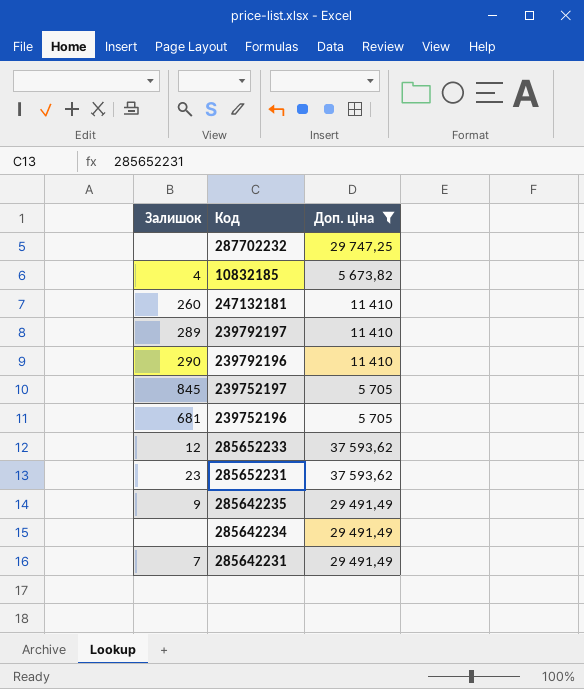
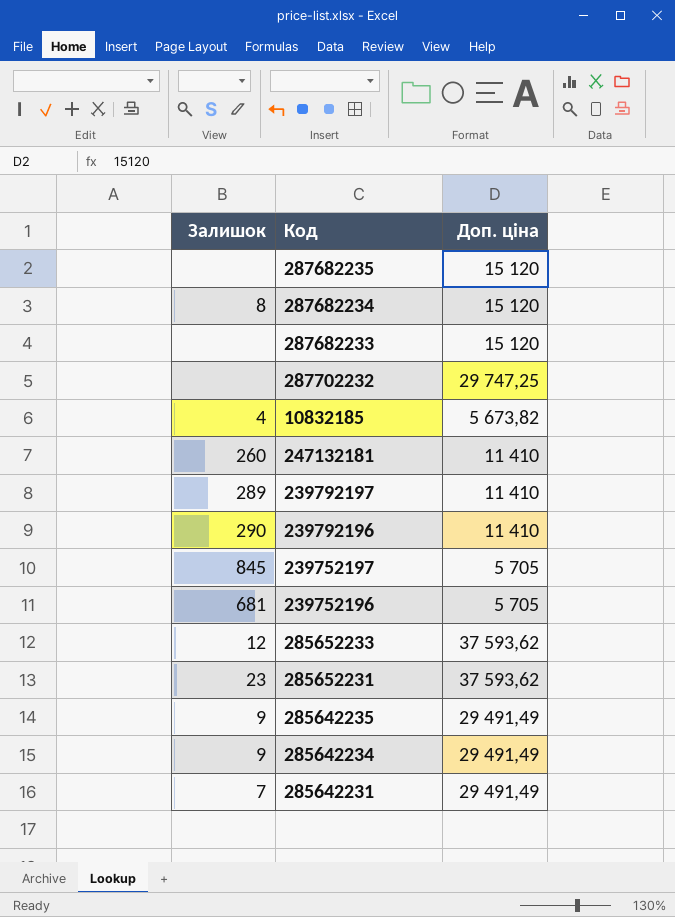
filter: Доп. ціна != 15 120 -> none
285642234 | Залишок: none -> 9

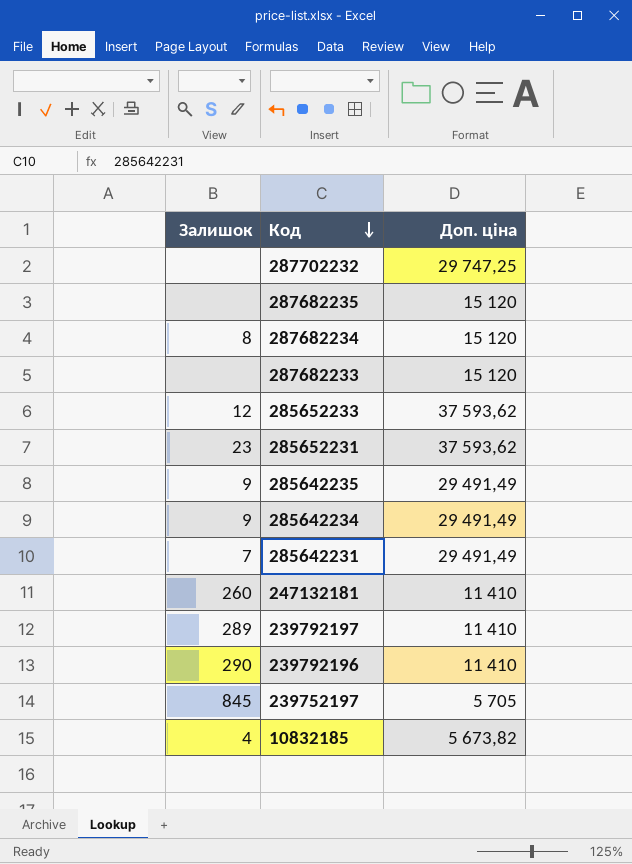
row order: none -> Код descending
row 239752196: 681 | 5 705 -> none

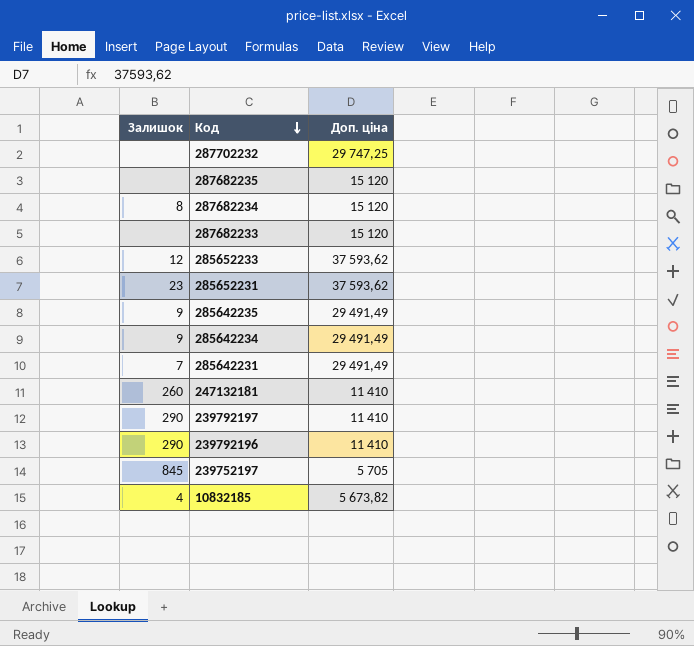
239792197 | Залишок: 289 -> 290

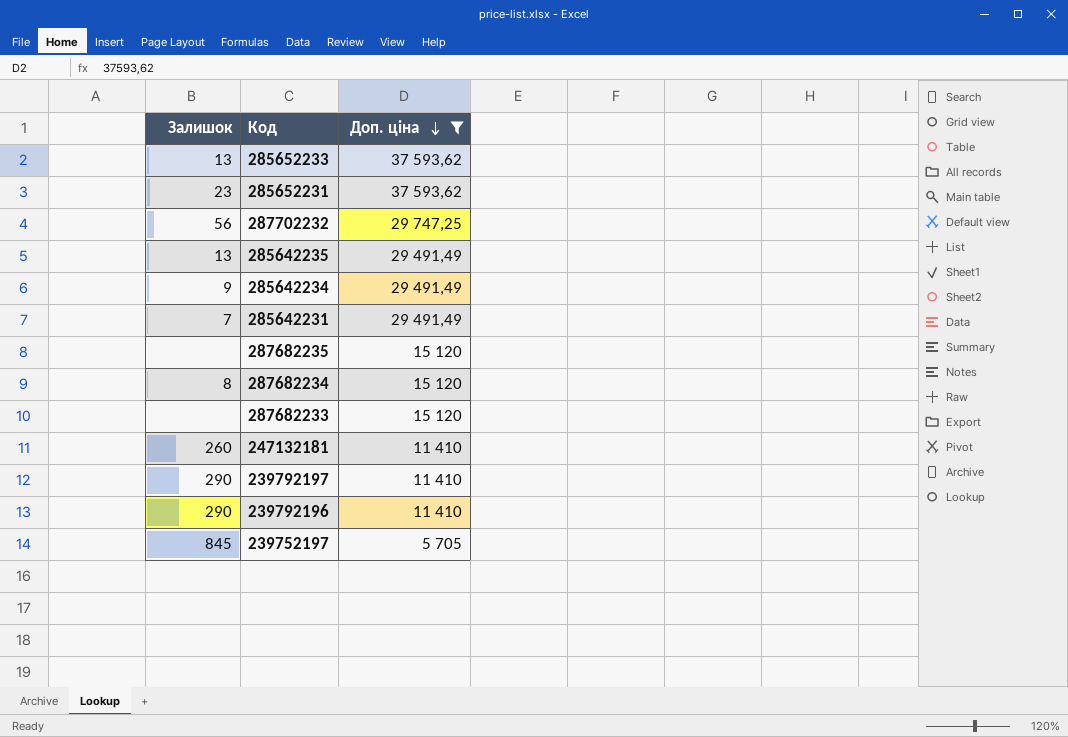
filter: none -> Доп. ціна != 5 673,82
row order: Код descending -> Доп. ціна descending
285652233 | Залишок: 12 -> 13
287702232 | Залишок: none -> 56
285642235 | Залишок: 9 -> 13

